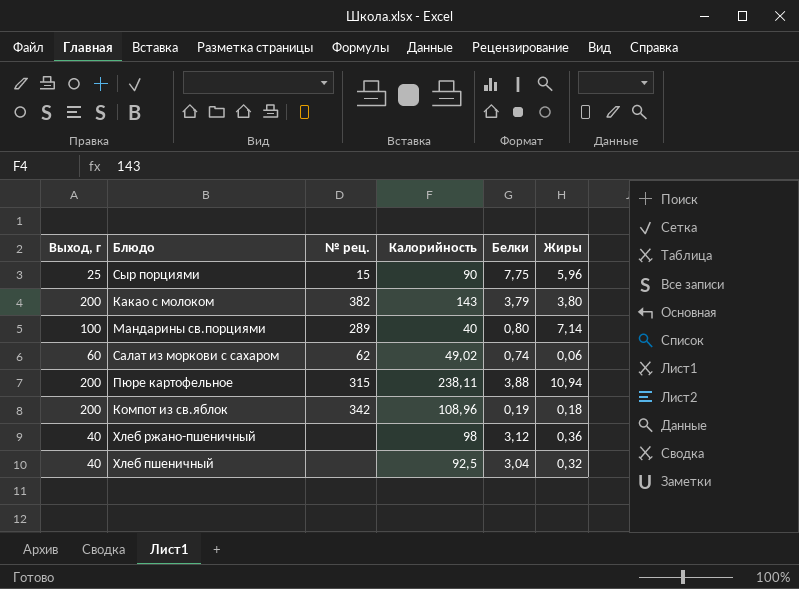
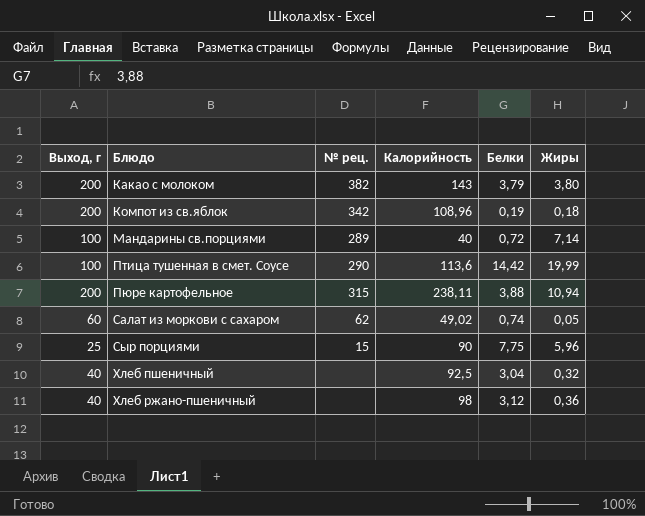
row order: none -> Блюдо ascending
Мандарины св.порциями | Белки: 0,80 -> 0,72
row Птица тушенная в смет. Соусе: none -> 100 | 290 | 113,6 | 14,42 | 19,99
Салат из моркови с сахаром | Жиры: 0,06 -> 0,05

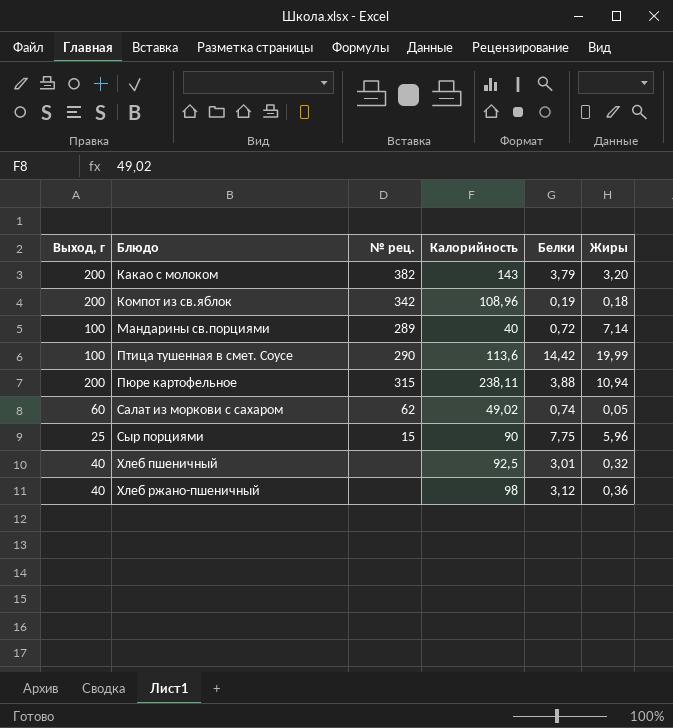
Какао с молоком | Жиры: 3,80 -> 3,20
Хлеб пшеничный | Белки: 3,04 -> 3,01

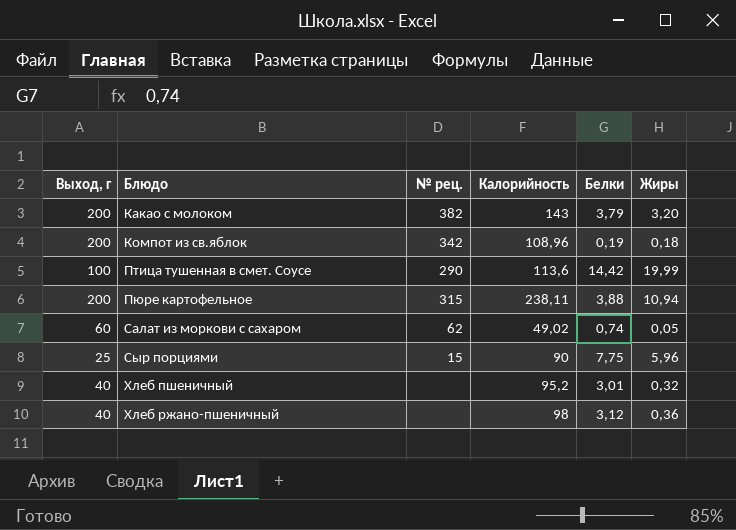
row Мандарины св.порциями: 100 | 289 | 40 | 0,72 | 7,14 -> none
Хлеб пшеничный | Калорийность: 92,5 -> 95,2

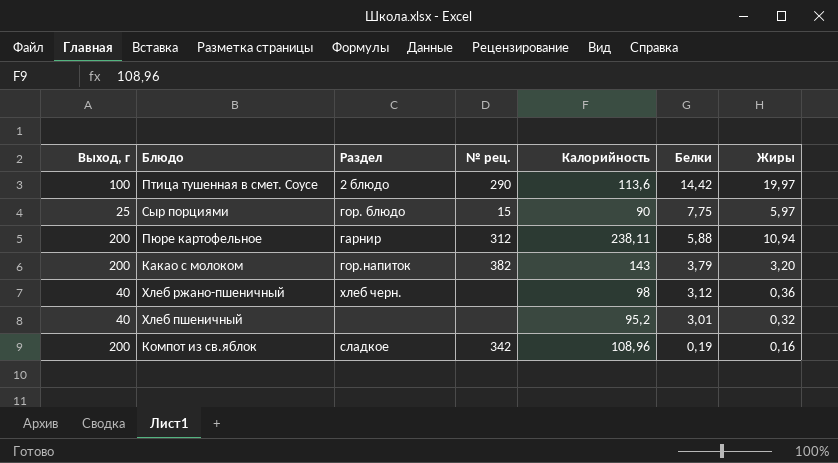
row order: Блюдо ascending -> Белки descending
column Раздел | position: none -> 3
row Салат из моркови с сахаром: 60 | 62 | 49,02 | 0,74 | 0,05 -> none
Птица тушенная в смет. Соусе | Жиры: 19,99 -> 19,97
Сыр порциями | Жиры: 5,96 -> 5,97
Пюре картофельное | № рец.: 315 -> 312
Пюре картофельное | Белки: 3,88 -> 5,88
Компот из св.яблок | Жиры: 0,18 -> 0,16

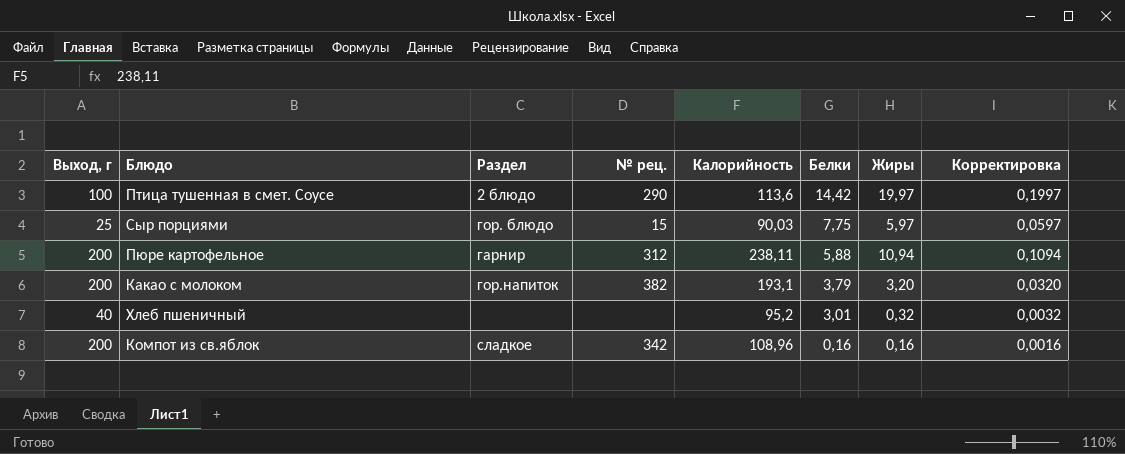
column Корректировка | formula: none -> [Жиры] * 0,01
row Хлеб ржано-пшеничный: 40 | хлеб черн. | none | 98 | 3,12 | 0,36 -> none
Сыр порциями | Калорийность: 90 -> 90,03
Какао с молоком | Калорийность: 143 -> 193,1
Компот из св.яблок | Белки: 0,19 -> 0,16

